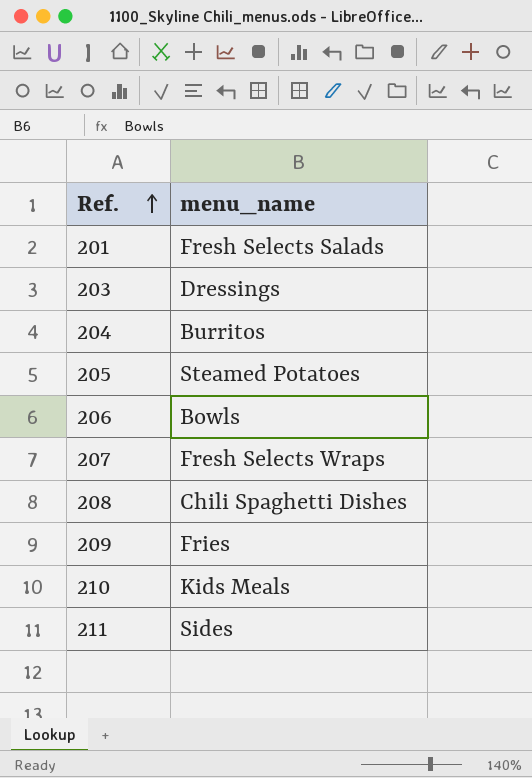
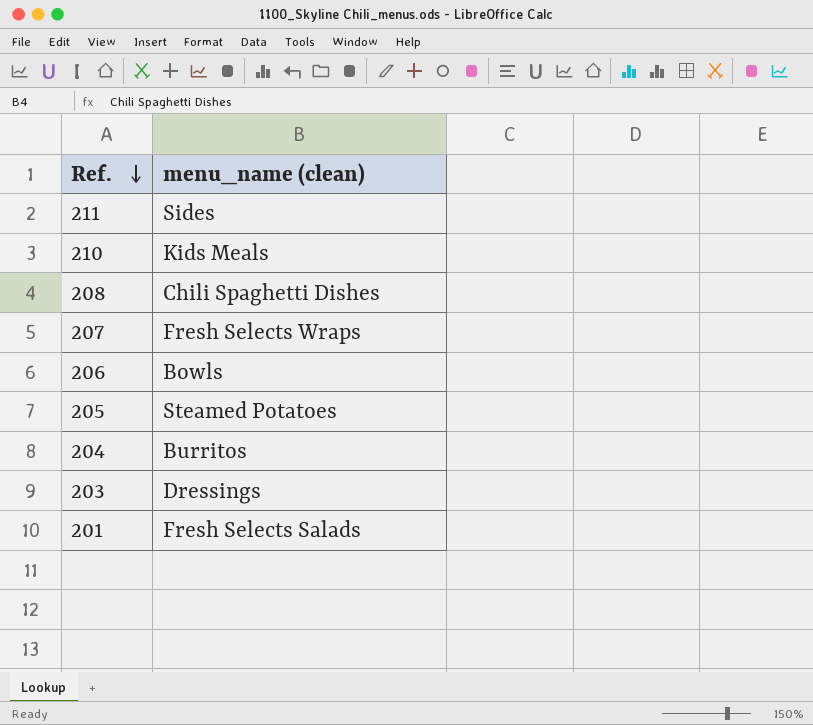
row order: Ref. ascending -> Ref. descending
column name: menu_name -> menu_name (clean)
row 209: Fries -> none

